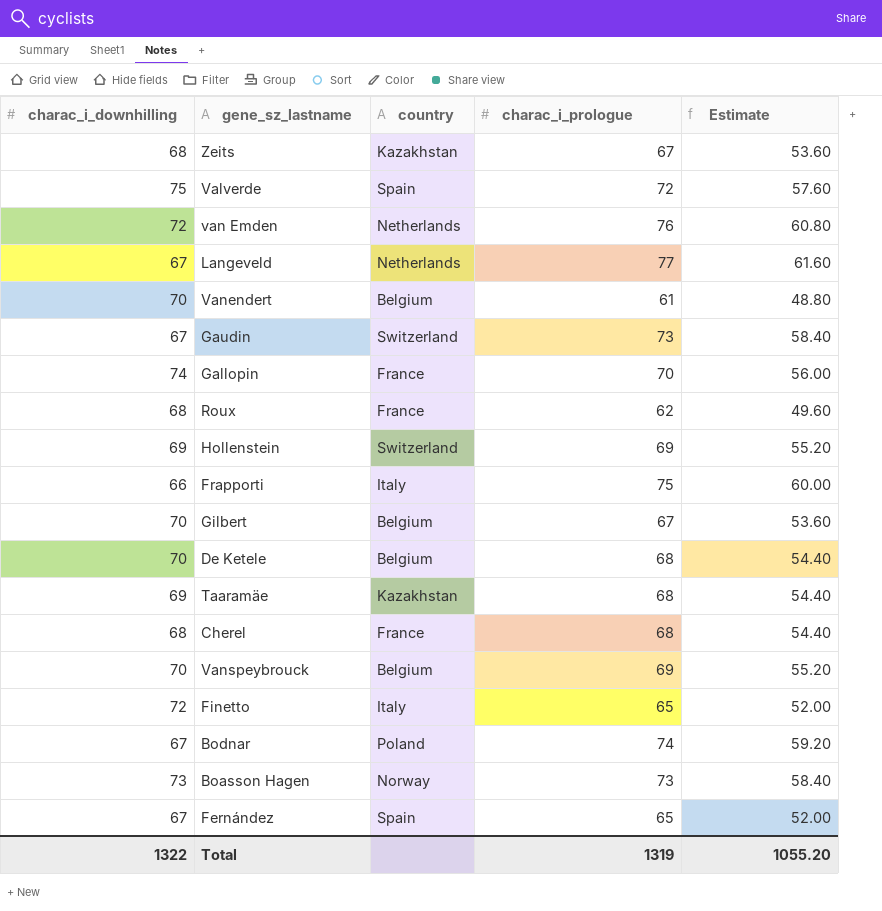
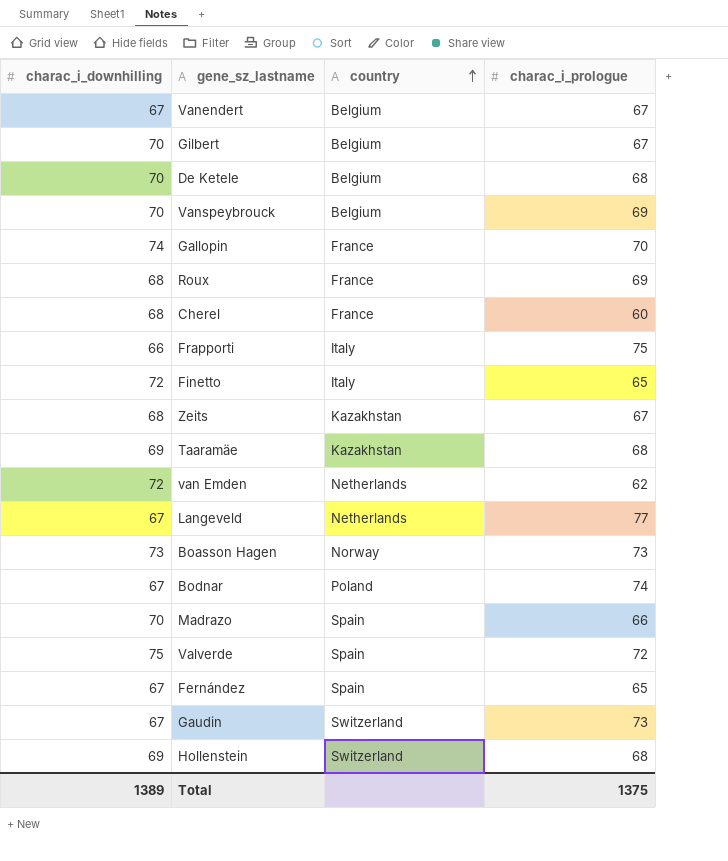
row order: none -> country ascending
column Estimate | formula: [charac_i_prologue] * 0.8 -> none
Vanendert | charac_i_downhilling: 70 -> 67
Vanendert | charac_i_prologue: 61 -> 67
Roux | charac_i_prologue: 62 -> 69
Cherel | charac_i_prologue: 68 -> 60
van Emden | charac_i_prologue: 76 -> 62
row Madrazo: none -> 70 | Spain | 66
Hollenstein | charac_i_prologue: 69 -> 68
Total | charac_i_downhilling: 1322 -> 1389
Total | charac_i_prologue: 1319 -> 1375

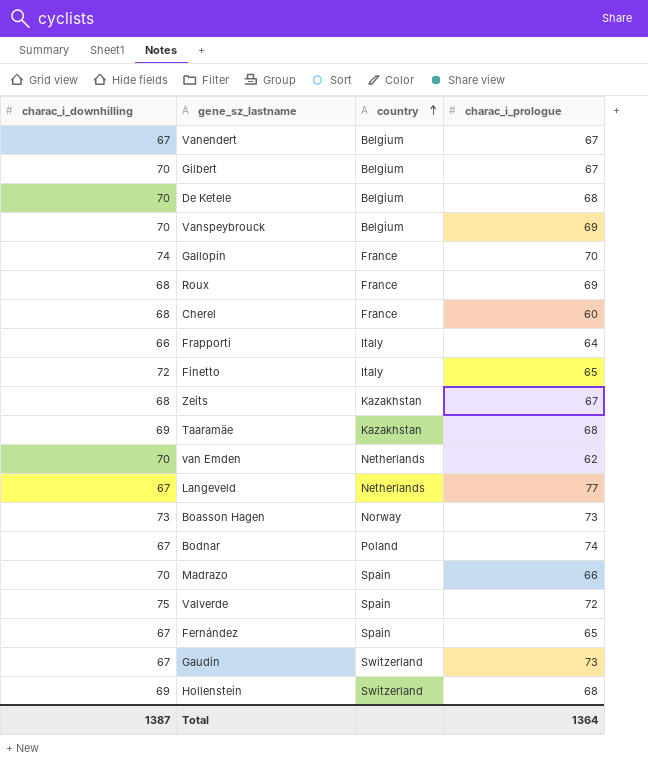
Frapporti | charac_i_prologue: 75 -> 64
van Emden | charac_i_downhilling: 72 -> 70
Total | charac_i_downhilling: 1389 -> 1387
Total | charac_i_prologue: 1375 -> 1364

